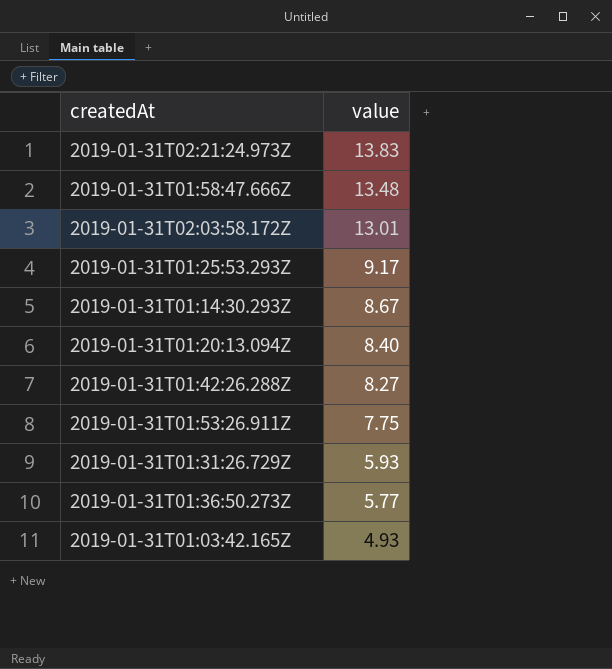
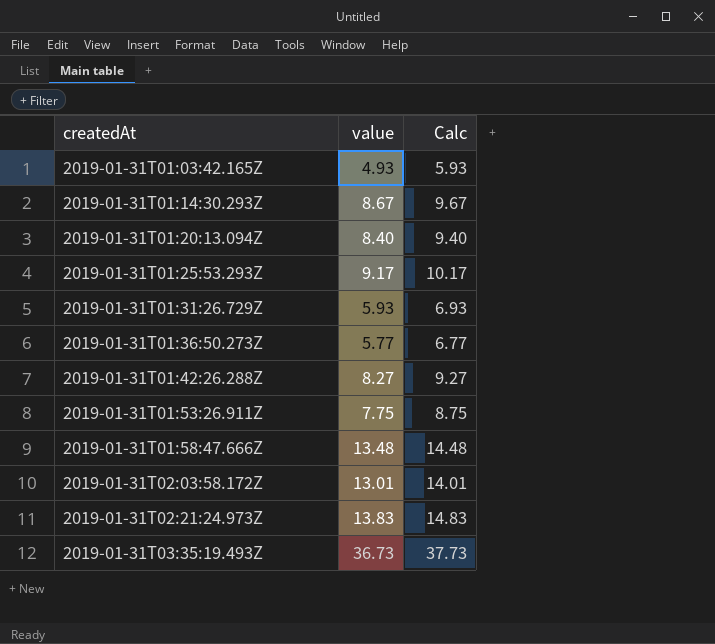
row order: value descending -> createdAt ascending
column Calc | formula: none -> [value] + 1
row 2019-01-31T03:35:19.493Z: none -> 36.73 | 37.73

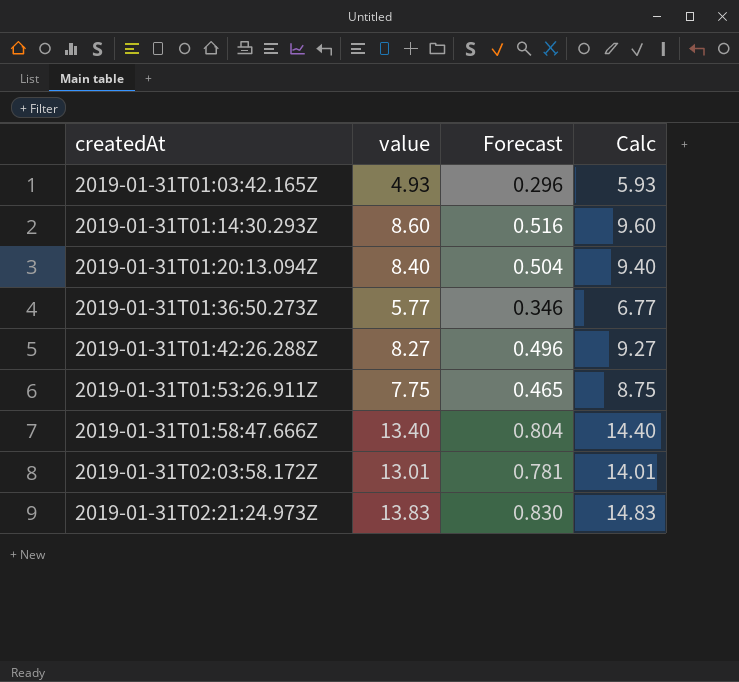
column Forecast | formula: none -> [value] * 0.06
row 2019-01-31T01:25:53.293Z: 9.17 | 10.17 -> none
row 2019-01-31T01:31:26.729Z: 5.93 | 6.93 -> none
row 2019-01-31T03:35:19.493Z: 36.73 | 37.73 -> none
2019-01-31T01:14:30.293Z | value: 8.67 -> 8.60
2019-01-31T01:14:30.293Z | Calc: 9.67 -> 9.60
2019-01-31T01:58:47.666Z | value: 13.48 -> 13.40
2019-01-31T01:58:47.666Z | Calc: 14.48 -> 14.40

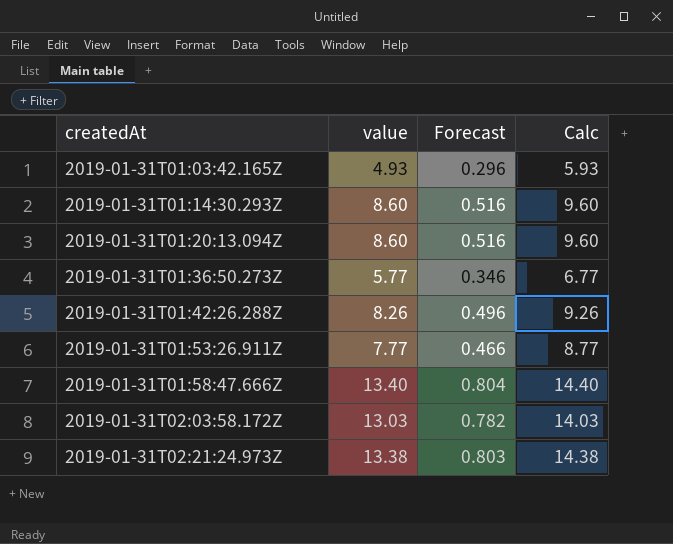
2019-01-31T01:20:13.094Z | value: 8.40 -> 8.60
2019-01-31T01:20:13.094Z | Forecast: 0.504 -> 0.516
2019-01-31T01:20:13.094Z | Calc: 9.40 -> 9.60
2019-01-31T01:42:26.288Z | value: 8.27 -> 8.26
2019-01-31T01:42:26.288Z | Calc: 9.27 -> 9.26
2019-01-31T01:53:26.911Z | value: 7.75 -> 7.77
2019-01-31T01:53:26.911Z | Forecast: 0.465 -> 0.466
2019-01-31T01:53:26.911Z | Calc: 8.75 -> 8.77
2019-01-31T02:03:58.172Z | value: 13.01 -> 13.03
2019-01-31T02:03:58.172Z | Forecast: 0.781 -> 0.782
2019-01-31T02:03:58.172Z | Calc: 14.01 -> 14.03
2019-01-31T02:21:24.973Z | value: 13.83 -> 13.38
2019-01-31T02:21:24.973Z | Forecast: 0.830 -> 0.803
2019-01-31T02:21:24.973Z | Calc: 14.83 -> 14.38

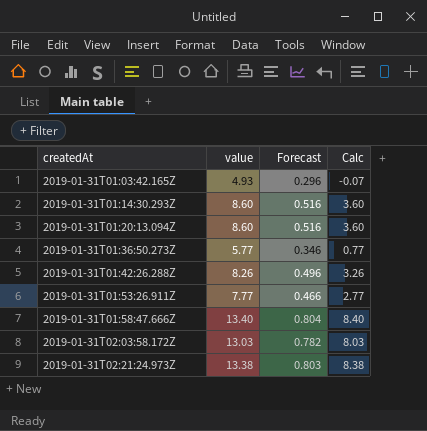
column Calc | formula: [value] + 1 -> [value] - 5

